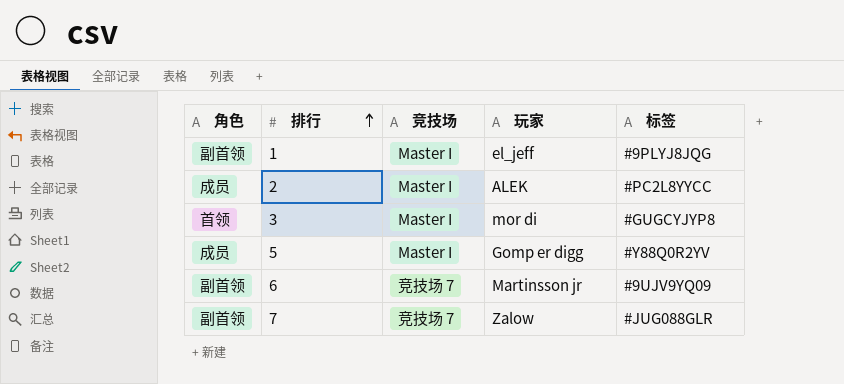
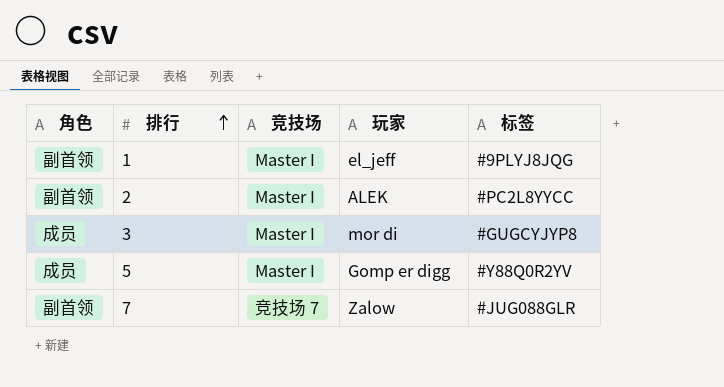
row 6: 副首领 | 竞技场 7 | Martinsson jr | #9UJV9YQ09 -> none
2 | 角色: 成员 -> 副首领
3 | 角色: 首领 -> 成员

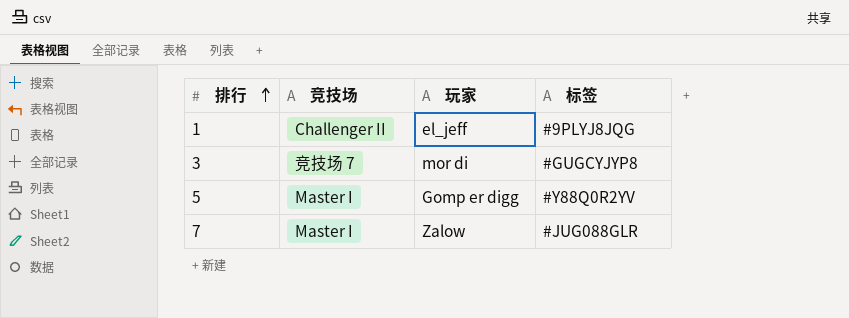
column 角色 | position: 1 -> none
row 2: 副首领 | Master I | ALEK | #PC2L8YYCC -> none
1 | 竞技场: Master I -> Challenger II
3 | 竞技场: Master I -> 竞技场 7
7 | 竞技场: 竞技场 7 -> Master I

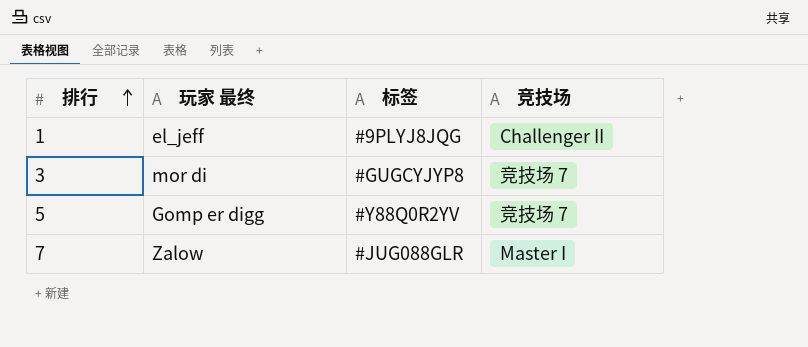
column name: 玩家 -> 玩家 最终
column 竞技场 | position: 2 -> 4
5 | 竞技场: Master I -> 竞技场 7

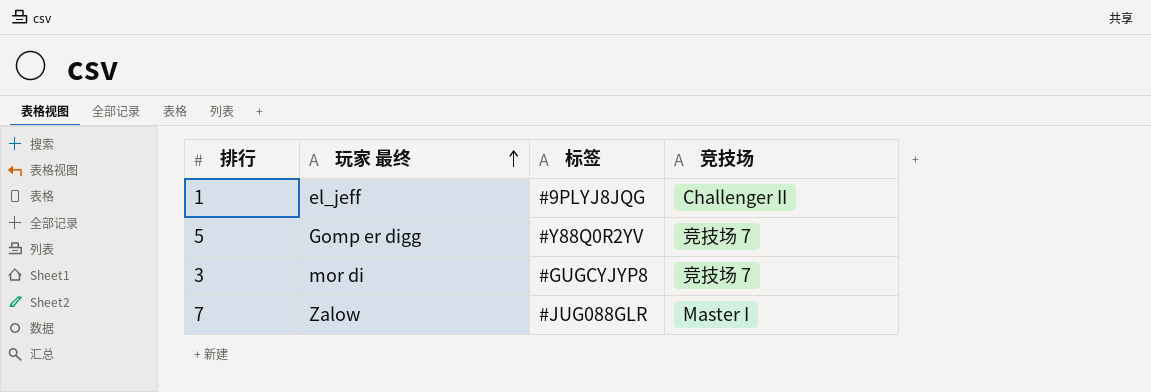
row order: 排行 ascending -> 玩家 最终 ascending

